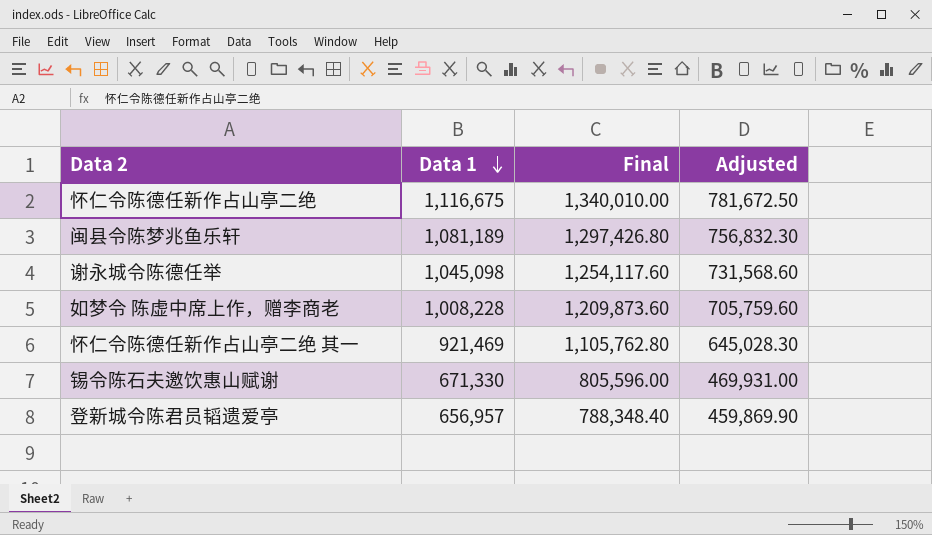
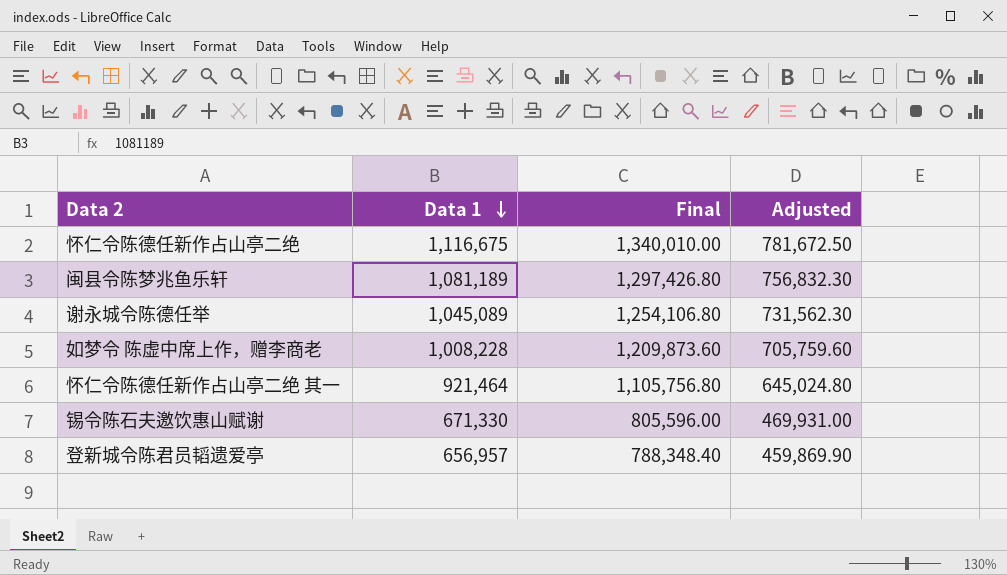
谢永城令陈德任举 | Data 1: 1,045,098 -> 1,045,089
谢永城令陈德任举 | Final: 1,254,117.60 -> 1,254,106.80
谢永城令陈德任举 | Adjusted: 731,568.60 -> 731,562.30
怀仁令陈德任新作占山亭二绝 其一 | Data 1: 921,469 -> 921,464
怀仁令陈德任新作占山亭二绝 其一 | Final: 1,105,762.80 -> 1,105,756.80
怀仁令陈德任新作占山亭二绝 其一 | Adjusted: 645,028.30 -> 645,024.80

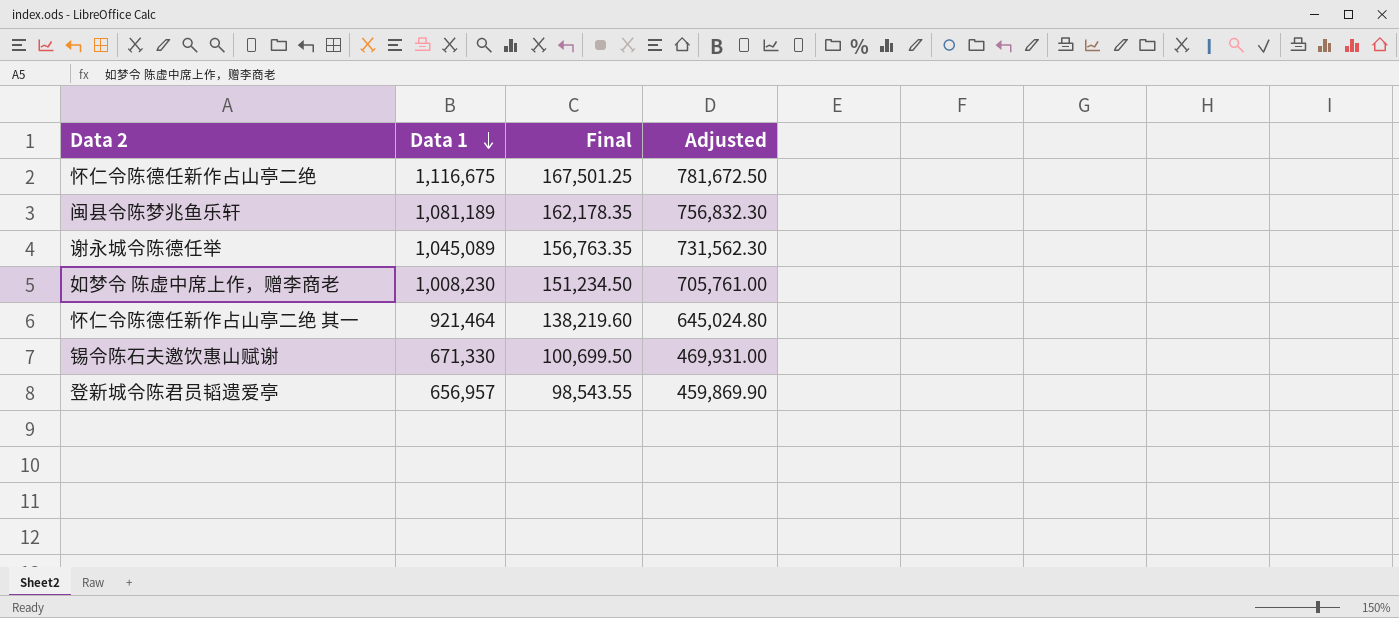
column Final | formula: [Data 1] * 1.2 -> [Data 1] * 0.15
如梦令 陈虚中席上作，赠李商老 | Data 1: 1,008,228 -> 1,008,230
如梦令 陈虚中席上作，赠李商老 | Adjusted: 705,759.60 -> 705,761.00

